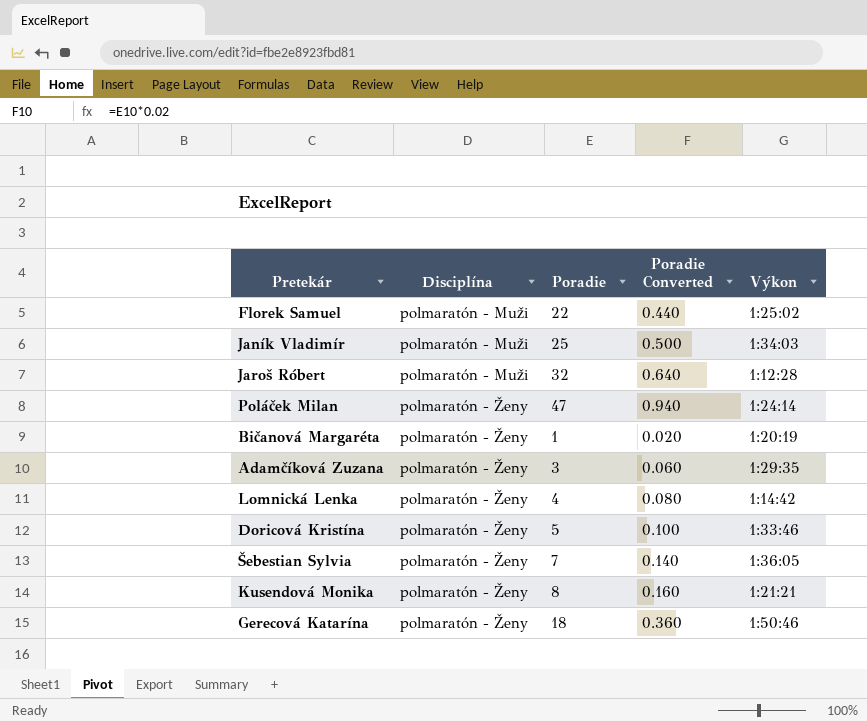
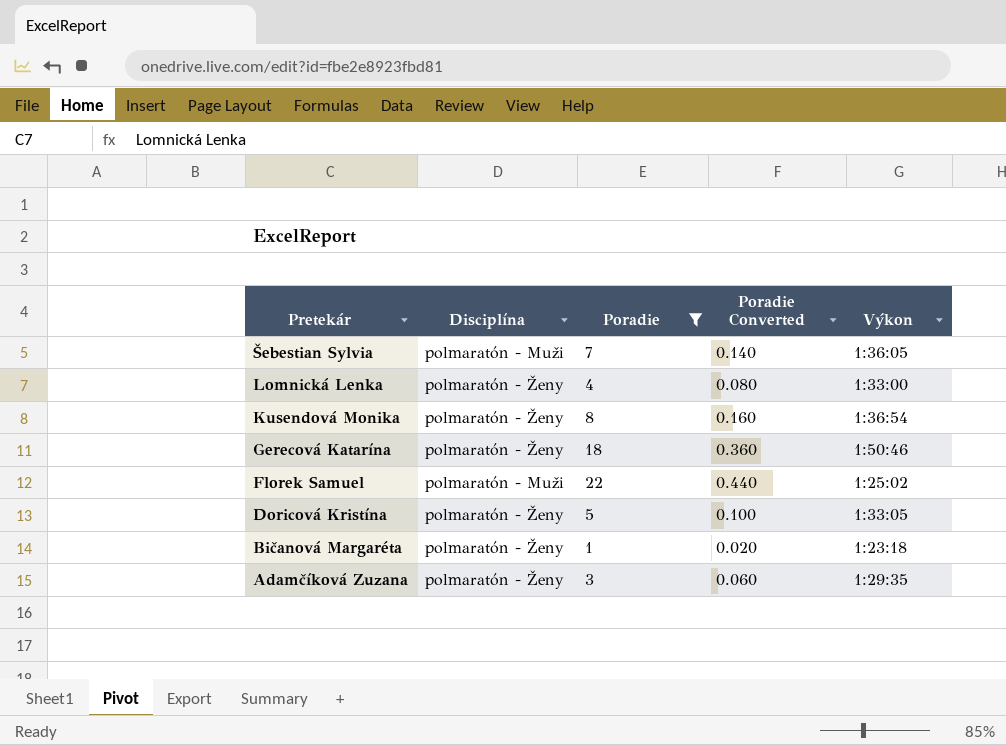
filter: none -> Poradie <= 22
row order: Disciplína ascending -> Pretekár descending
Šebestian Sylvia | Disciplína: polmaratón - Ženy -> polmaratón - Muži
Lomnická Lenka | Výkon: 1:14:42 -> 1:33:00
Kusendová Monika | Výkon: 1:21:21 -> 1:36:54
Doricová Kristína | Výkon: 1:33:46 -> 1:33:05
Bičanová Margaréta | Výkon: 1:20:19 -> 1:23:18

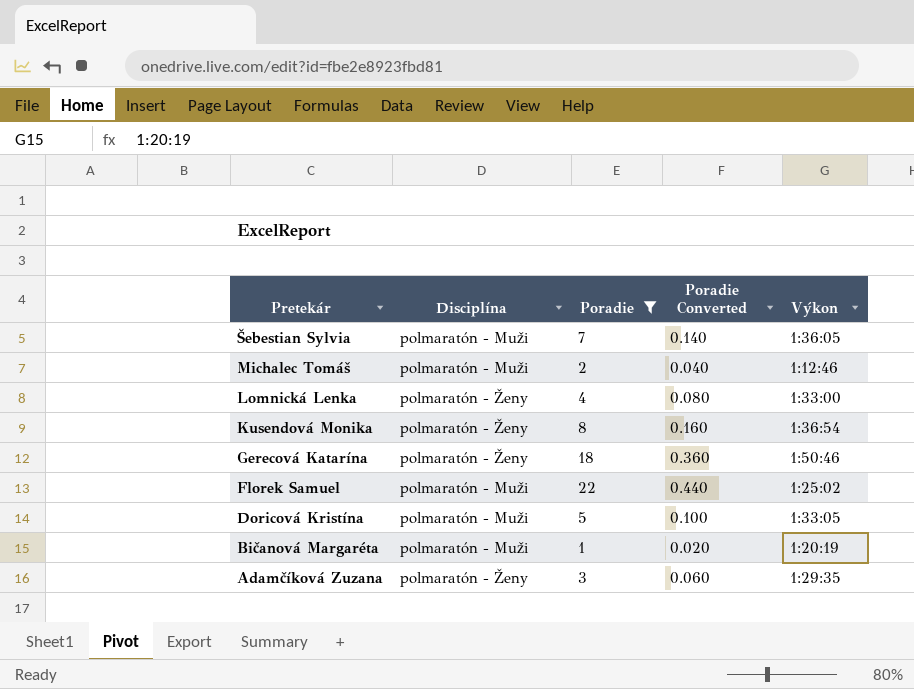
row Michalec Tomáš: none -> polmaratón - Muži | 2 | 0.040 | 1:12:46
Doricová Kristína | Disciplína: polmaratón - Ženy -> polmaratón - Muži
Bičanová Margaréta | Disciplína: polmaratón - Ženy -> polmaratón - Muži
Bičanová Margaréta | Výkon: 1:23:18 -> 1:20:19

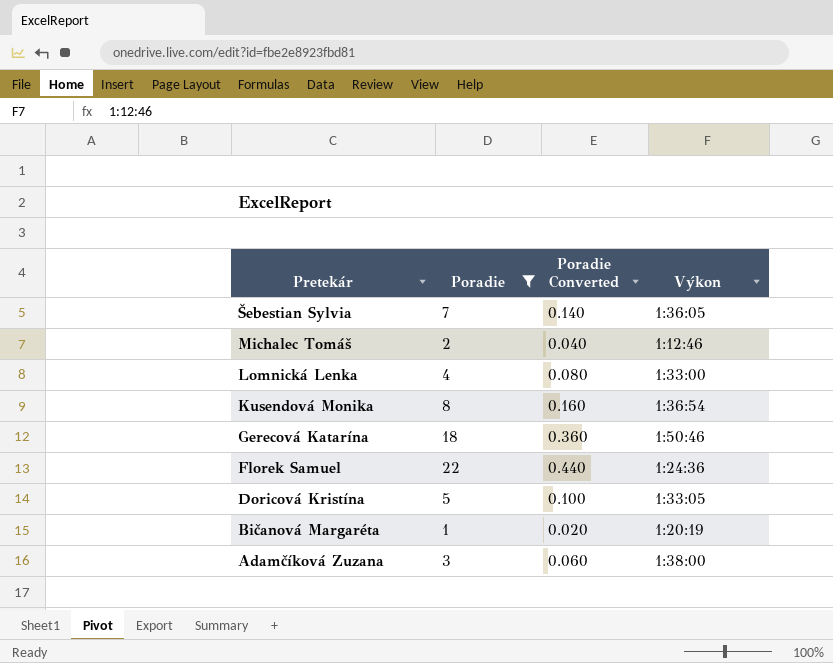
column Disciplína | position: 2 -> none
Florek Samuel | Výkon: 1:25:02 -> 1:24:36
Adamčíková Zuzana | Výkon: 1:29:35 -> 1:38:00

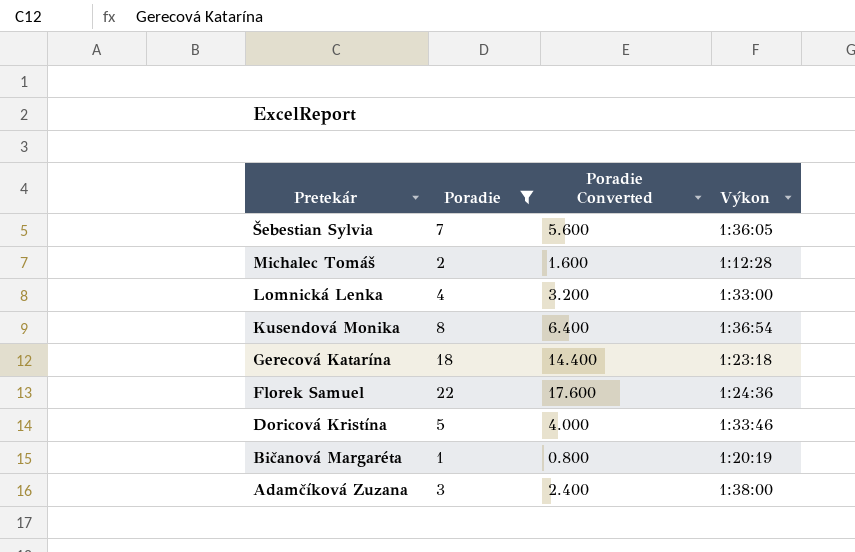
column Poradie Converted | formula: [Poradie] * 0.02 -> [Poradie] * 0.8
Michalec Tomáš | Výkon: 1:12:46 -> 1:12:28
Gerecová Katarína | Výkon: 1:50:46 -> 1:23:18
Doricová Kristína | Výkon: 1:33:05 -> 1:33:46

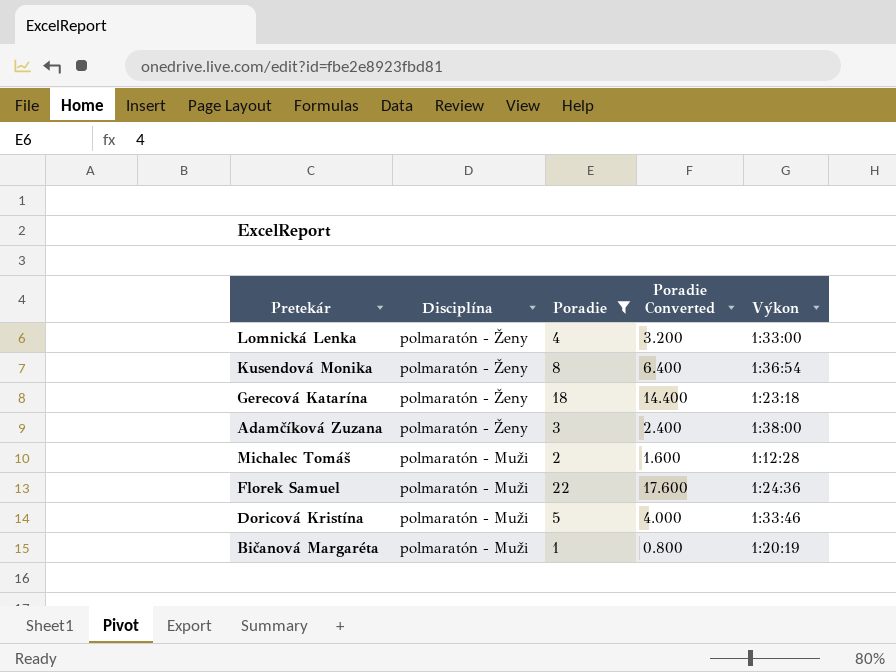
row order: Pretekár descending -> Disciplína descending
column Disciplína | position: none -> 2
row Šebestian Sylvia: 7 | 5.600 | 1:36:05 -> none

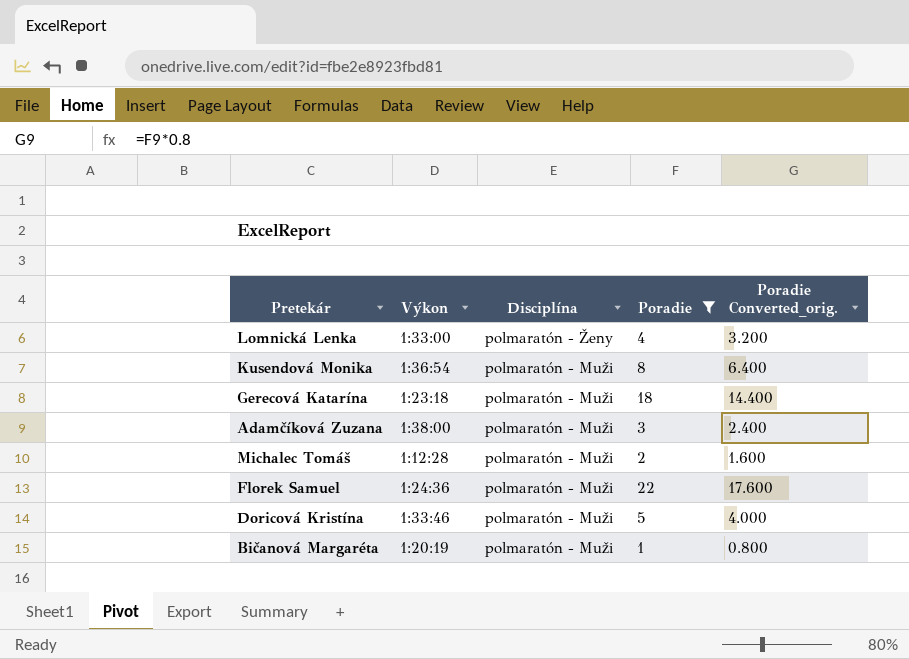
column Výkon | position: 5 -> 2
column name: Poradie Converted -> Poradie Converted_orig.
Kusendová Monika | Disciplína: polmaratón - Ženy -> polmaratón - Muži
Gerecová Katarína | Disciplína: polmaratón - Ženy -> polmaratón - Muži
Adamčíková Zuzana | Disciplína: polmaratón - Ženy -> polmaratón - Muži

